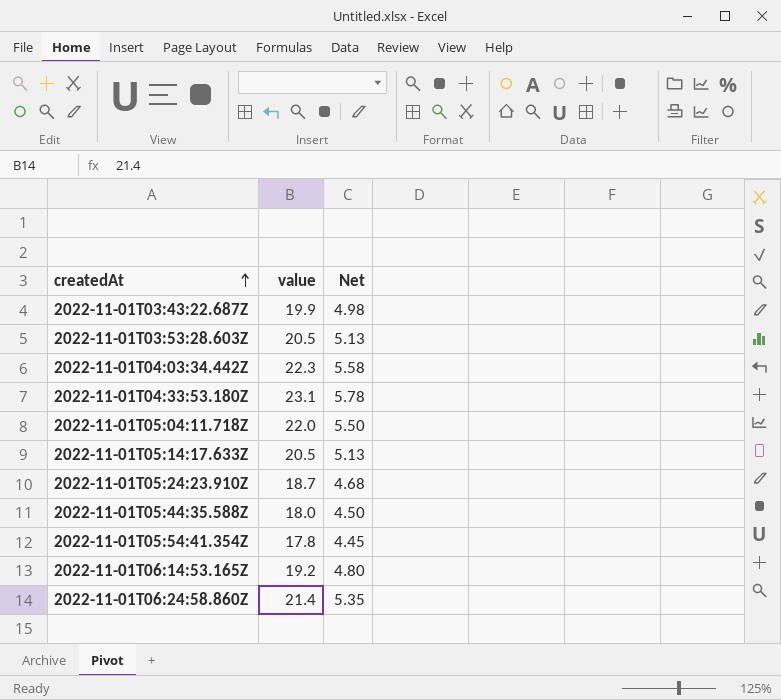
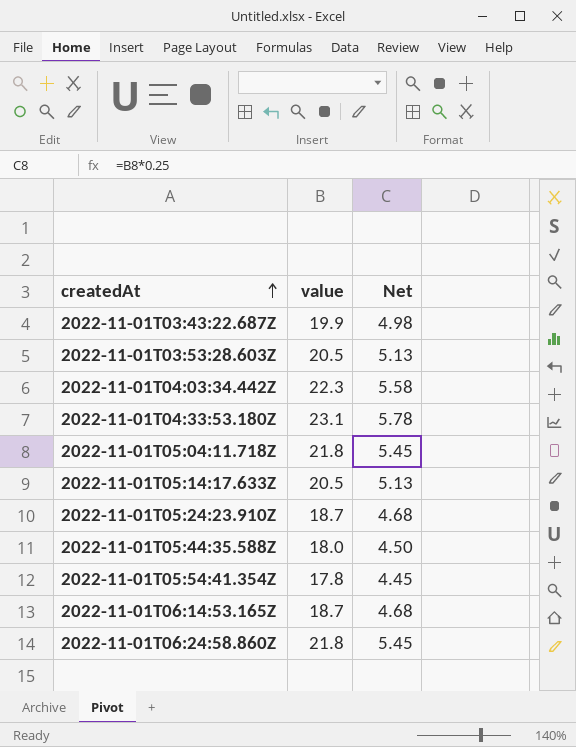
2022-11-01T05:04:11.718Z | value: 22.0 -> 21.8
2022-11-01T05:04:11.718Z | Net: 5.50 -> 5.45
2022-11-01T06:14:53.165Z | value: 19.2 -> 18.7
2022-11-01T06:14:53.165Z | Net: 4.80 -> 4.68
2022-11-01T06:24:58.860Z | value: 21.4 -> 21.8
2022-11-01T06:24:58.860Z | Net: 5.35 -> 5.45

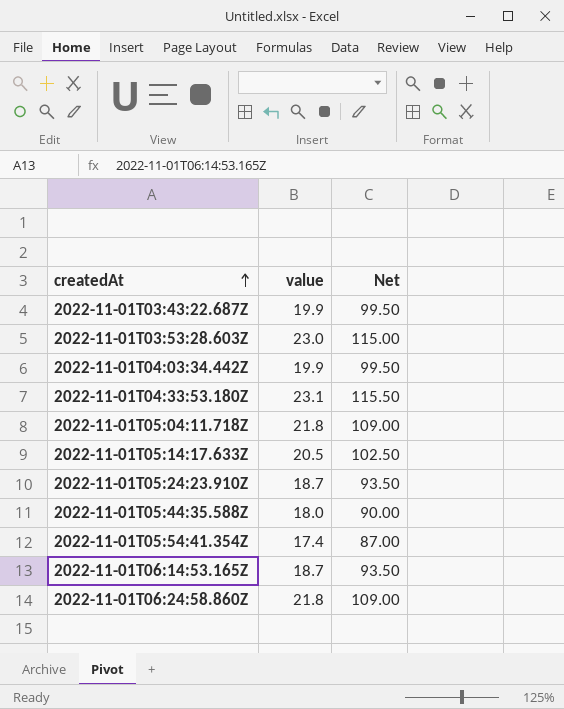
column Net | formula: [value] * 0.25 -> [value] * 5
2022-11-01T03:53:28.603Z | value: 20.5 -> 23.0
2022-11-01T04:03:34.442Z | value: 22.3 -> 19.9
2022-11-01T05:54:41.354Z | value: 17.8 -> 17.4

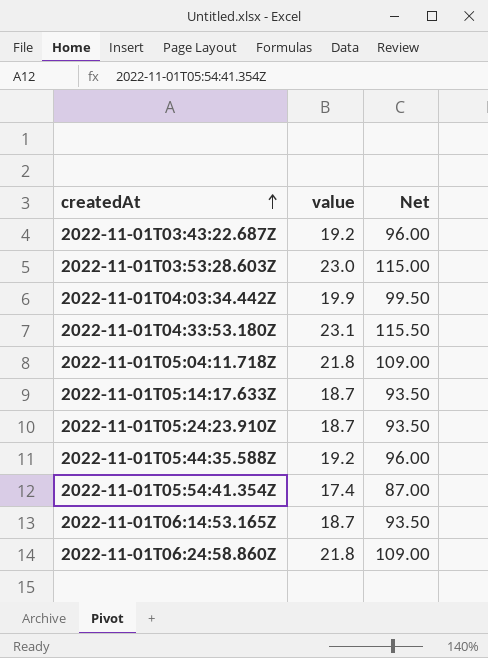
2022-11-01T03:43:22.687Z | value: 19.9 -> 19.2
2022-11-01T03:43:22.687Z | Net: 99.50 -> 96.00
2022-11-01T05:14:17.633Z | value: 20.5 -> 18.7
2022-11-01T05:14:17.633Z | Net: 102.50 -> 93.50
2022-11-01T05:44:35.588Z | value: 18.0 -> 19.2
2022-11-01T05:44:35.588Z | Net: 90.00 -> 96.00

